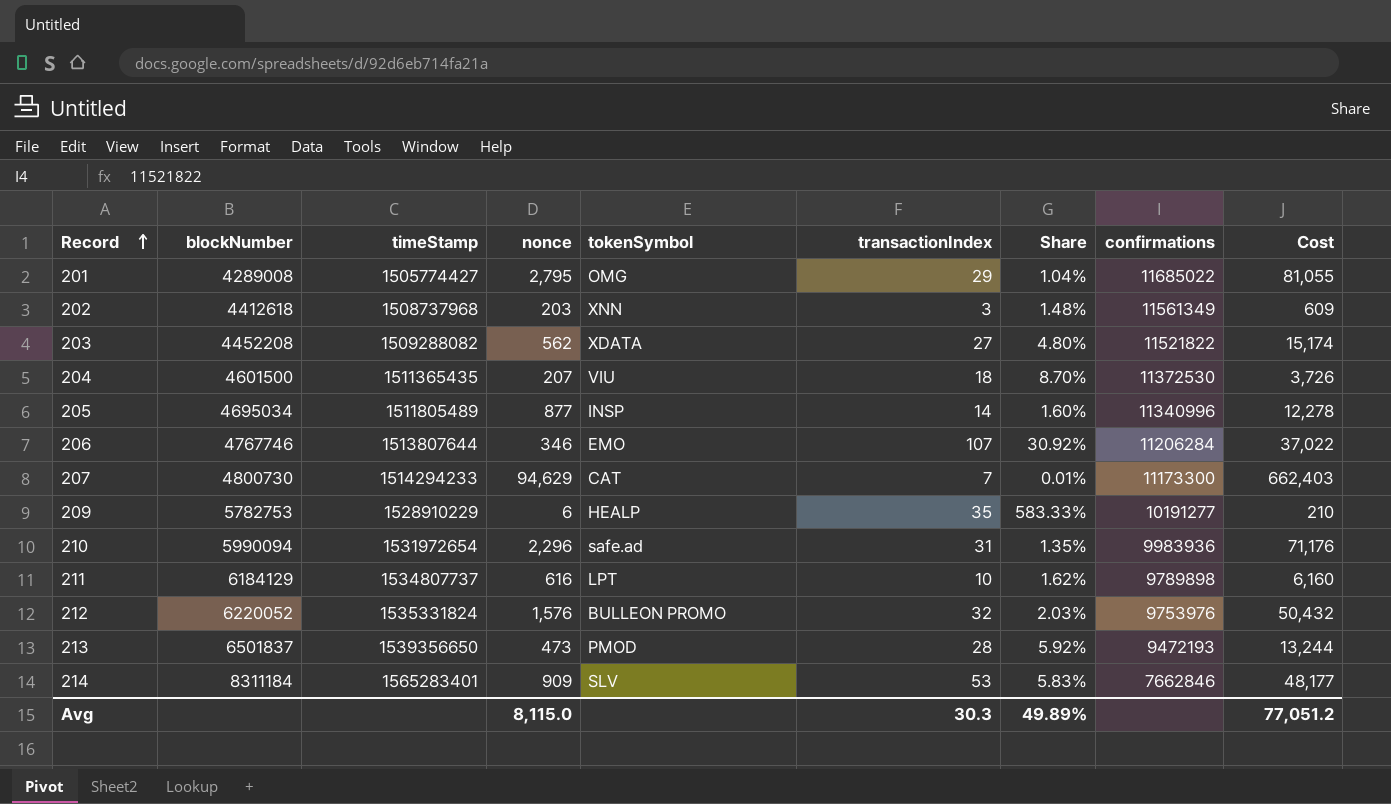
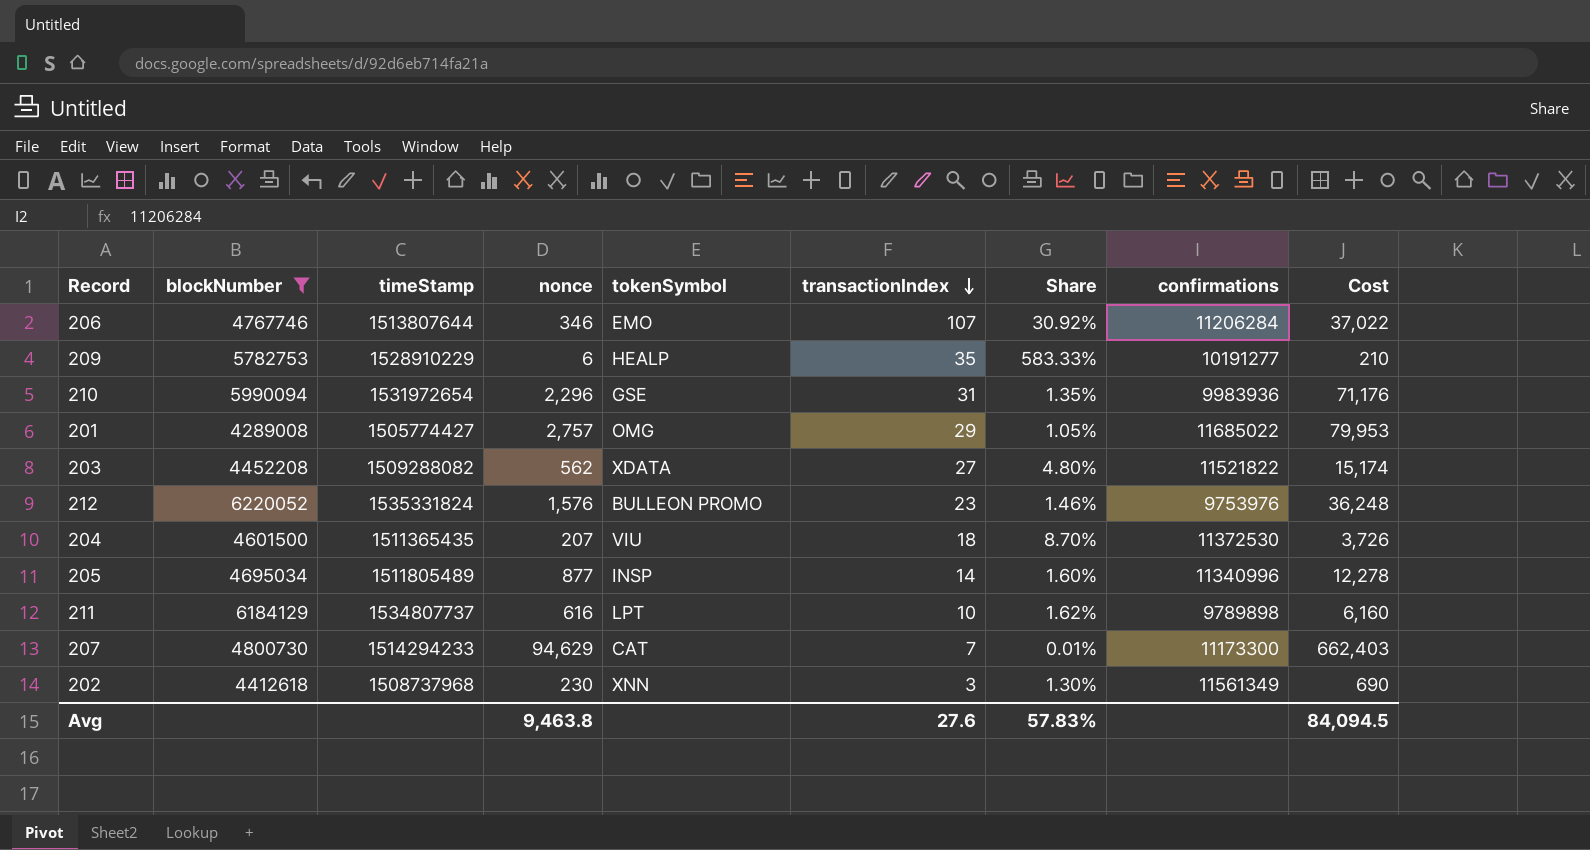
filter: none -> blockNumber <= 6220052
row order: Record ascending -> transactionIndex descending
210 | tokenSymbol: safe.ad -> GSE
201 | nonce: 2,795 -> 2,757
201 | Share: 1.04% -> 1.05%
201 | Cost: 81,055 -> 79,953
212 | transactionIndex: 32 -> 23
212 | Share: 2.03% -> 1.46%
212 | Cost: 50,432 -> 36,248
202 | nonce: 203 -> 230
202 | Share: 1.48% -> 1.30%
202 | Cost: 609 -> 690
Avg | nonce: 8,115.0 -> 9,463.8
Avg | transactionIndex: 30.3 -> 27.6
Avg | Share: 49.89% -> 57.83%
Avg | Cost: 77,051.2 -> 84,094.5

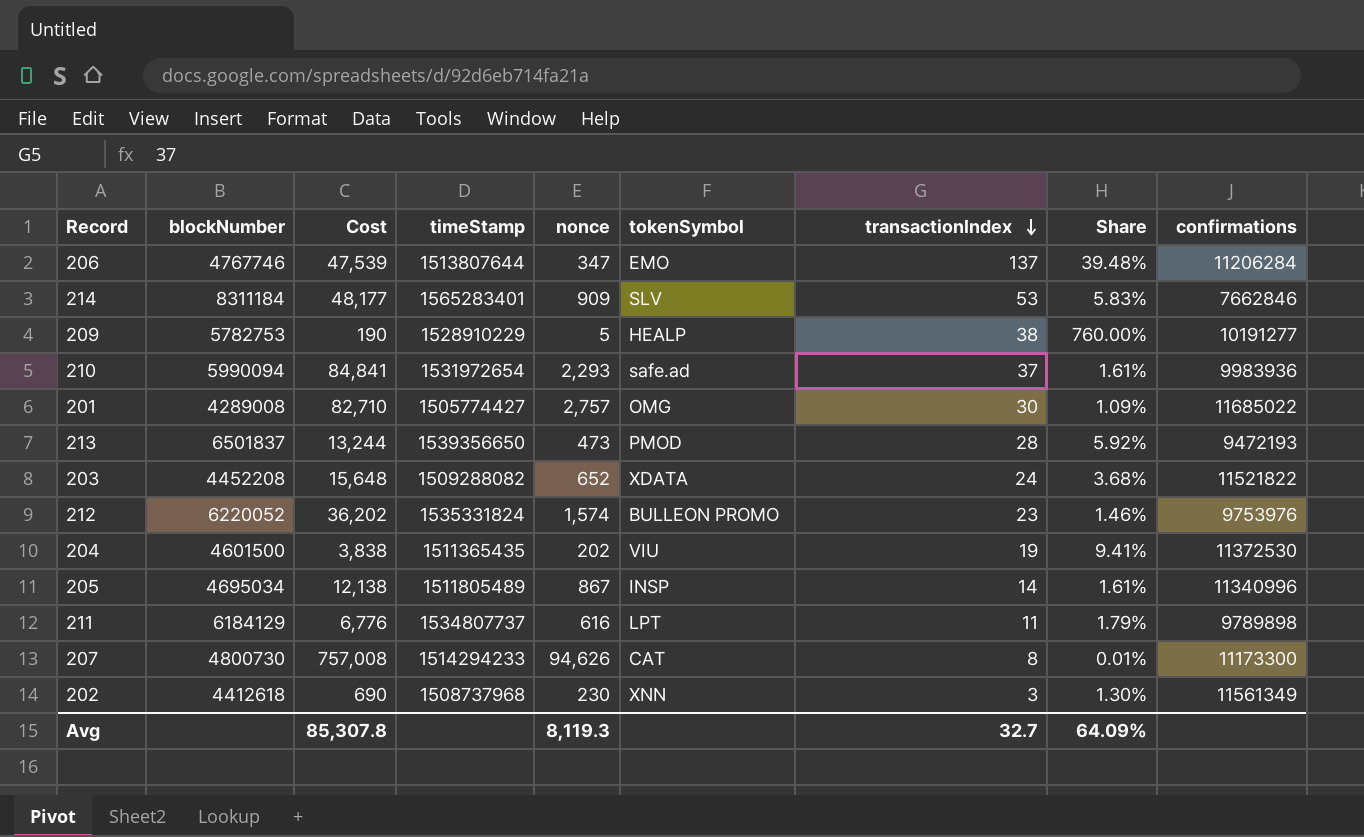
filter: blockNumber <= 6220052 -> none
column Cost | position: 9 -> 3
206 | Cost: 37,022 -> 47,539
206 | nonce: 346 -> 347
206 | transactionIndex: 107 -> 137
206 | Share: 30.92% -> 39.48%
209 | Cost: 210 -> 190
209 | nonce: 6 -> 5
209 | transactionIndex: 35 -> 38
209 | Share: 583.33% -> 760.00%
210 | Cost: 71,176 -> 84,841
210 | nonce: 2,296 -> 2,293
210 | tokenSymbol: GSE -> safe.ad
210 | transactionIndex: 31 -> 37
210 | Share: 1.35% -> 1.61%
201 | Cost: 79,953 -> 82,710
201 | transactionIndex: 29 -> 30
201 | Share: 1.05% -> 1.09%
203 | Cost: 15,174 -> 15,648
203 | nonce: 562 -> 652
203 | transactionIndex: 27 -> 24
203 | Share: 4.80% -> 3.68%
212 | Cost: 36,248 -> 36,202
212 | nonce: 1,576 -> 1,574
204 | Cost: 3,726 -> 3,838
204 | nonce: 207 -> 202
204 | transactionIndex: 18 -> 19
204 | Share: 8.70% -> 9.41%
205 | Cost: 12,278 -> 12,138
205 | nonce: 877 -> 867
205 | Share: 1.60% -> 1.61%
211 | Cost: 6,160 -> 6,776
211 | transactionIndex: 10 -> 11
211 | Share: 1.62% -> 1.79%
207 | Cost: 662,403 -> 757,008
207 | nonce: 94,629 -> 94,626
207 | transactionIndex: 7 -> 8
Avg | Cost: 84,094.5 -> 85,307.8
Avg | nonce: 9,463.8 -> 8,119.3
Avg | transactionIndex: 27.6 -> 32.7
Avg | Share: 57.83% -> 64.09%

